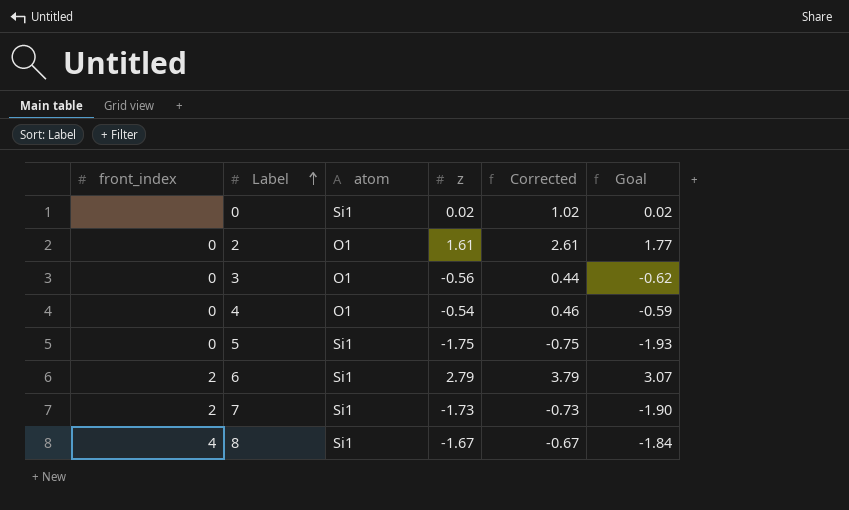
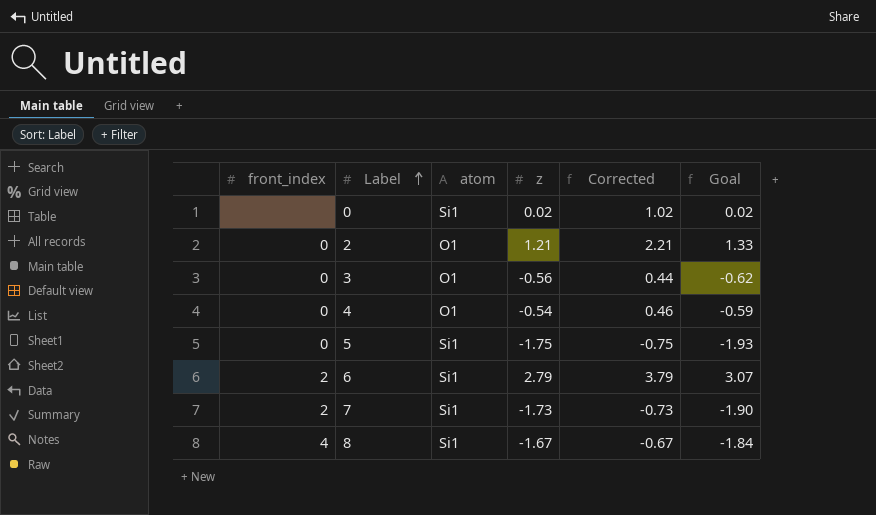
2 | z: 1.61 -> 1.21
2 | Corrected: 2.61 -> 2.21
2 | Goal: 1.77 -> 1.33

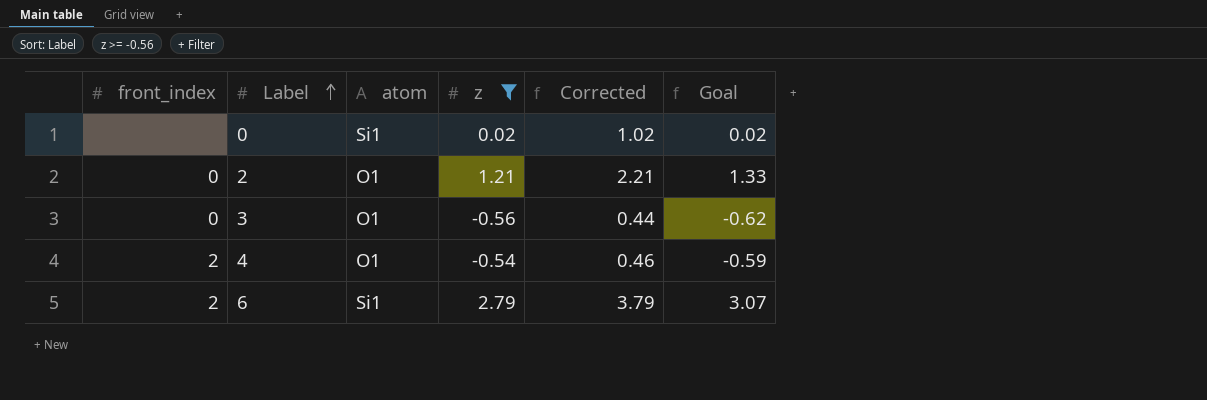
filter: none -> z >= -0.56
4 | front_index: 0 -> 2

